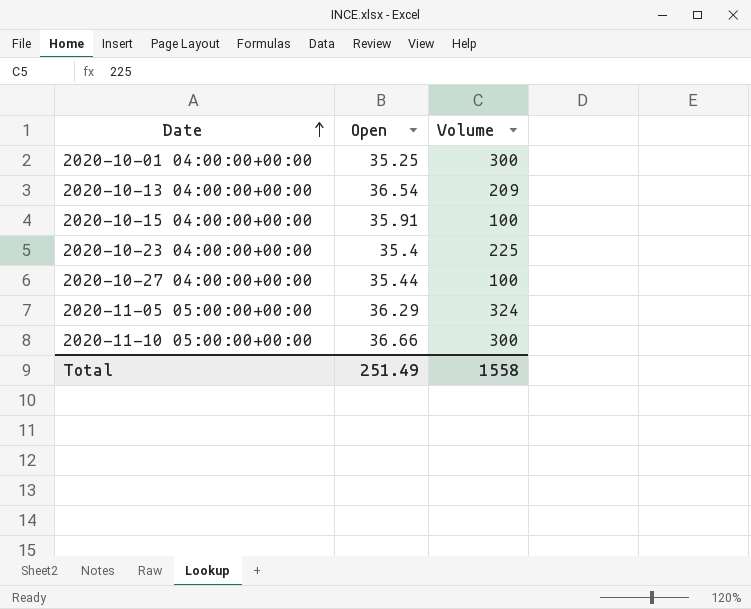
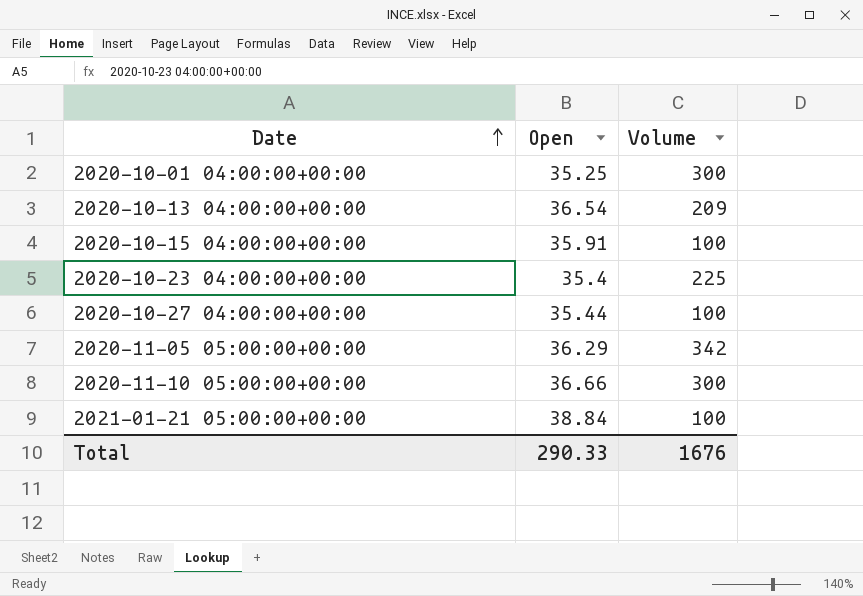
2020-11-05 05:00:00+00:00 | Volume: 324 -> 342
row 2021-01-21 05:00:00+00:00: none -> 38.84 | 100
Total | Open: 251.49 -> 290.33
Total | Volume: 1558 -> 1676

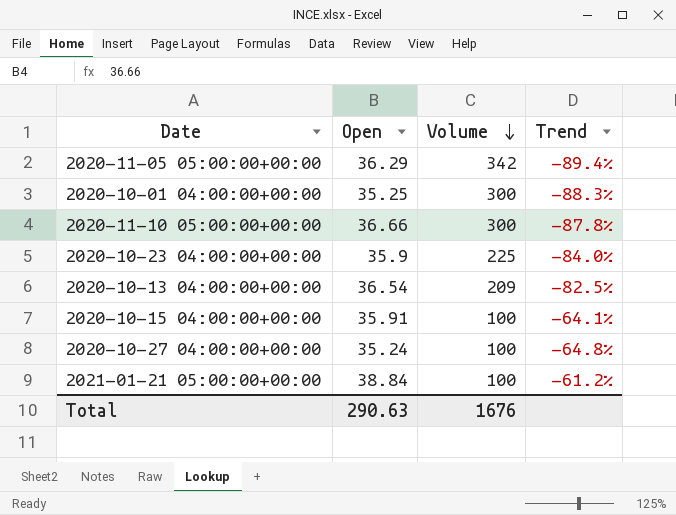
row order: Date ascending -> Volume descending
column Trend | formula: none -> ([Open] - [Volume]) / [Volume]
2020-10-23 04:00:00+00:00 | Open: 35.4 -> 35.9
2020-10-27 04:00:00+00:00 | Open: 35.44 -> 35.24
Total | Open: 290.33 -> 290.63

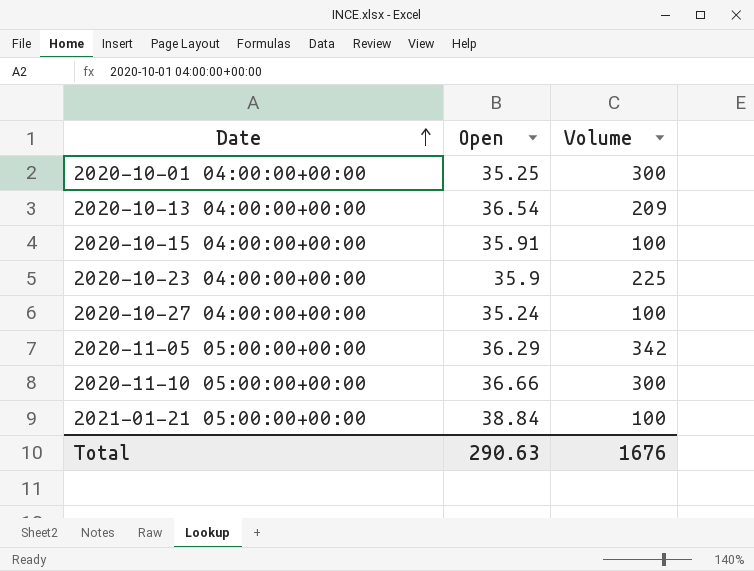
row order: Volume descending -> Date ascending
column Trend | formula: ([Open] - [Volume]) / [Volume] -> none

